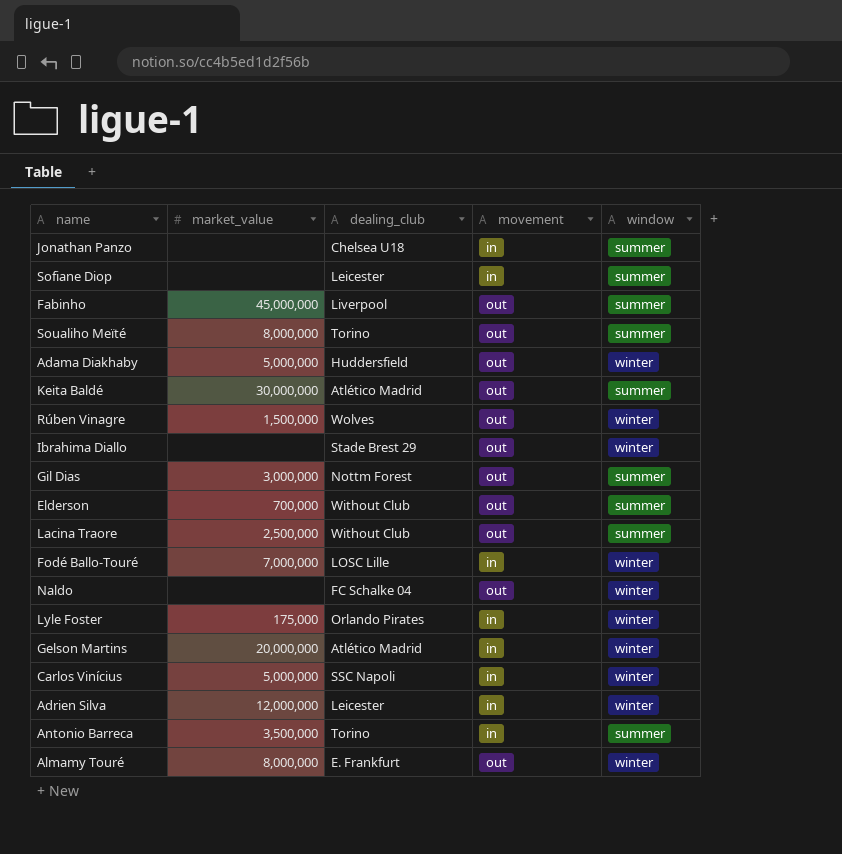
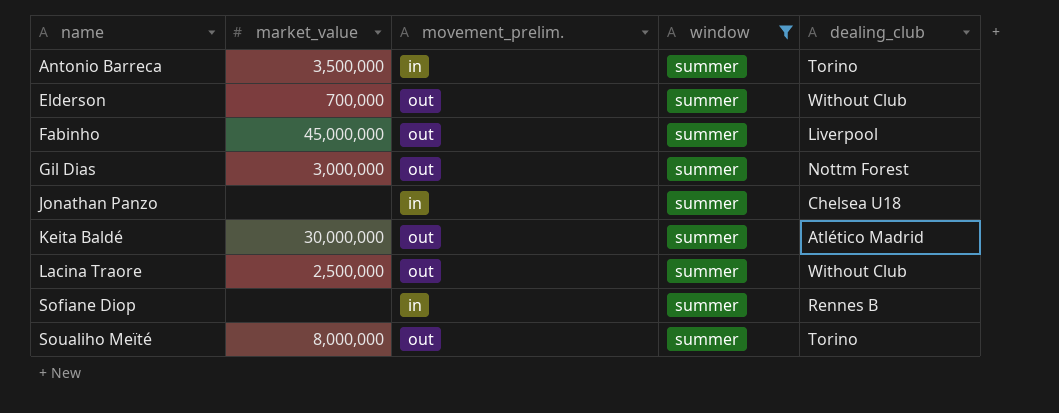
filter: none -> window = summer
row order: none -> name ascending
column name: movement -> movement_prelim.
column dealing_club | position: 3 -> 5
Sofiane Diop | dealing_club: Leicester -> Rennes B

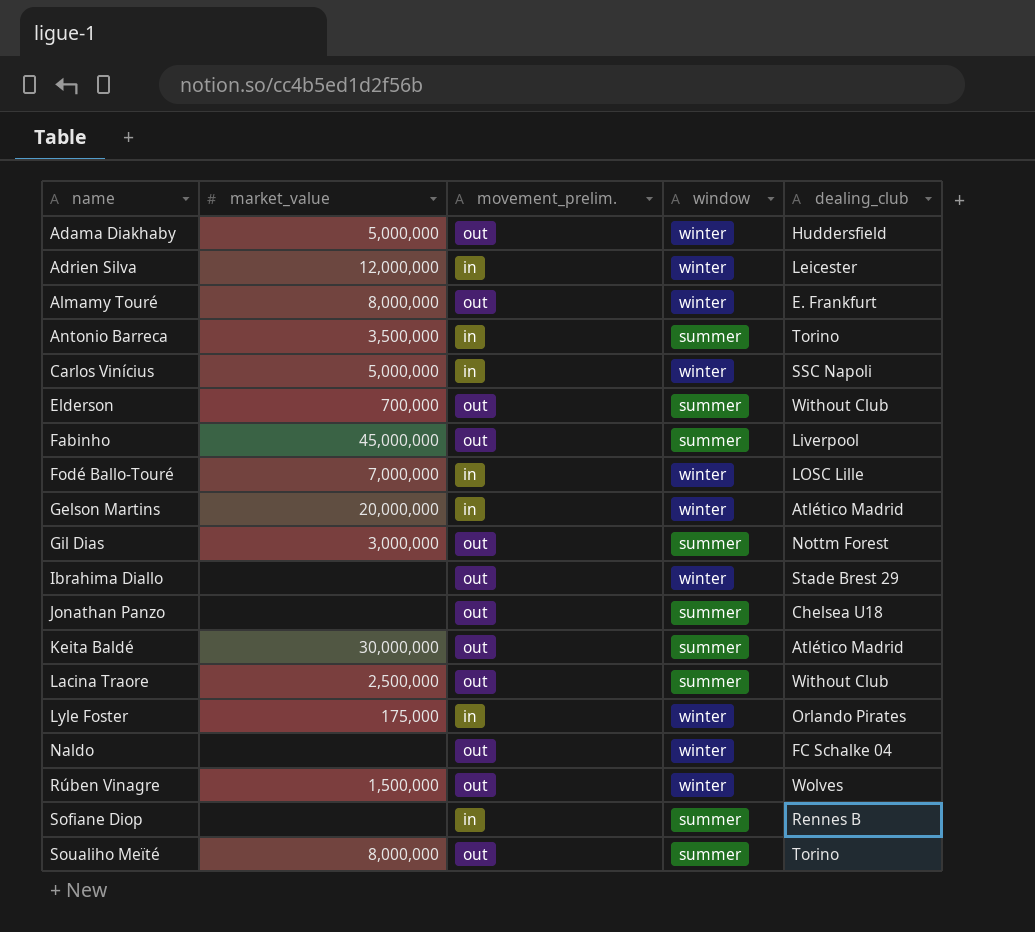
filter: window = summer -> none
Jonathan Panzo | movement_prelim.: in -> out

